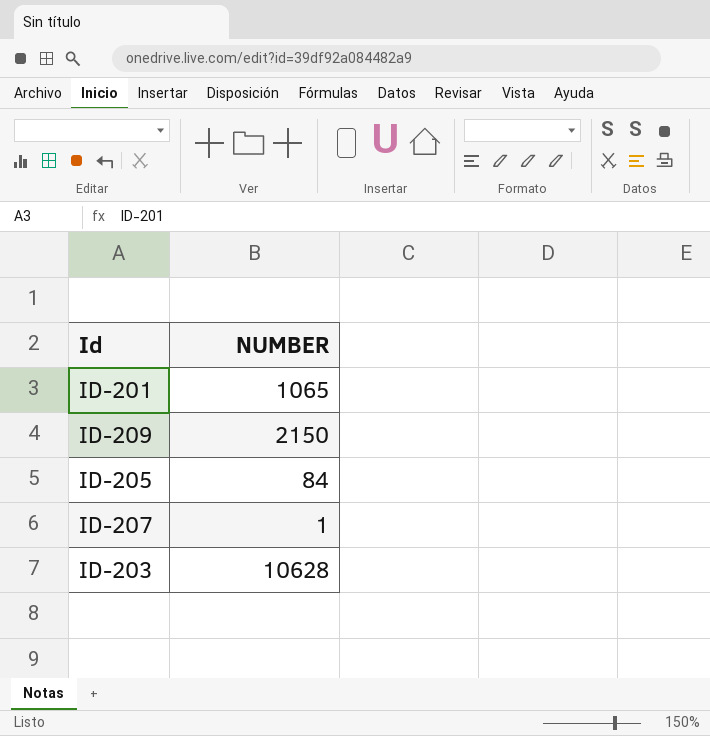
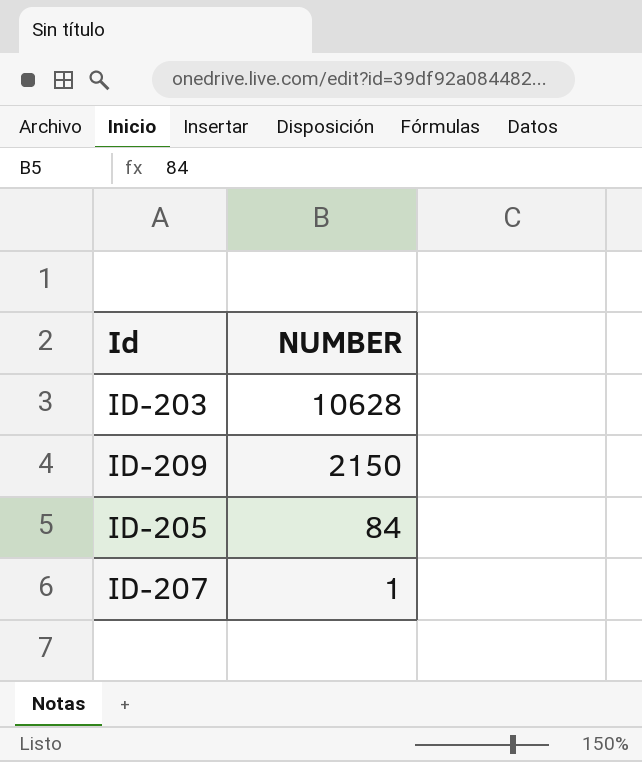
row order: none -> NUMBER descending
row ID-201: 1065 -> none

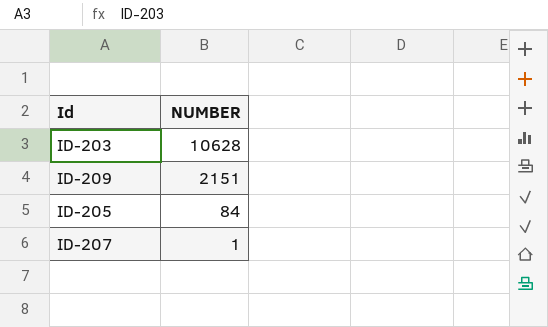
ID-209 | NUMBER: 2150 -> 2151

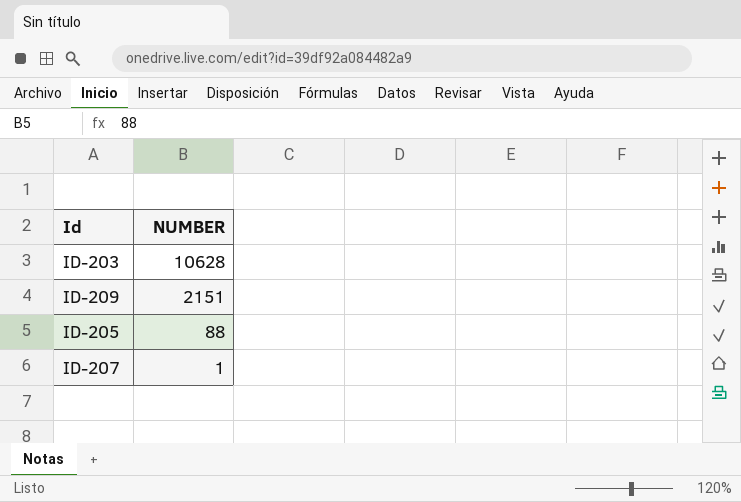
ID-205 | NUMBER: 84 -> 88

